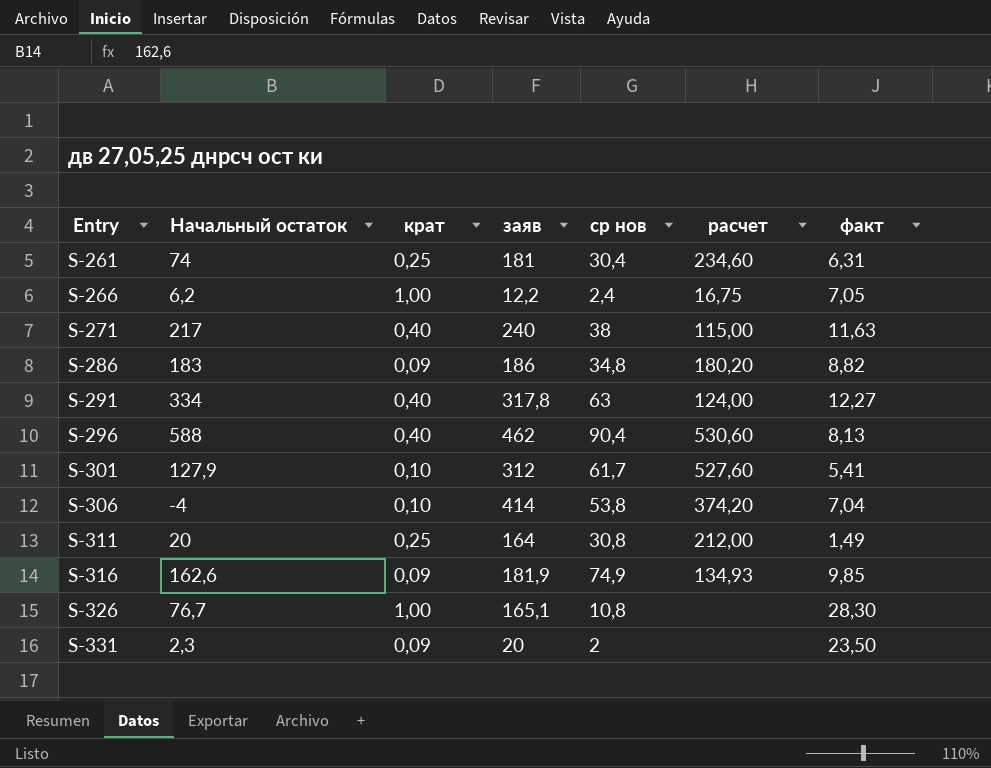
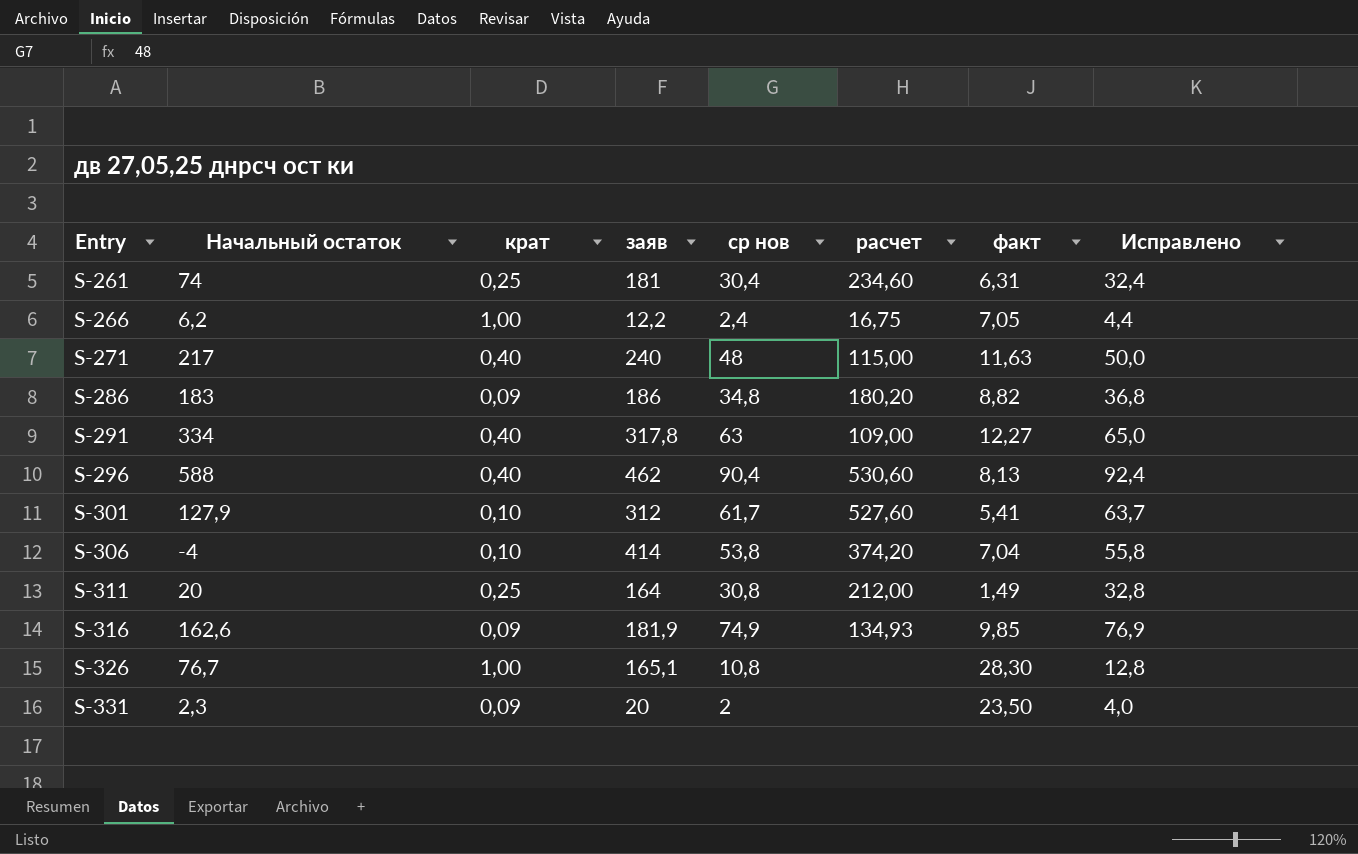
column Исправлено | formula: none -> [ср нов] + 2
S-271 | ср нов: 38 -> 48
S-291 | расчет: 124,00 -> 109,00

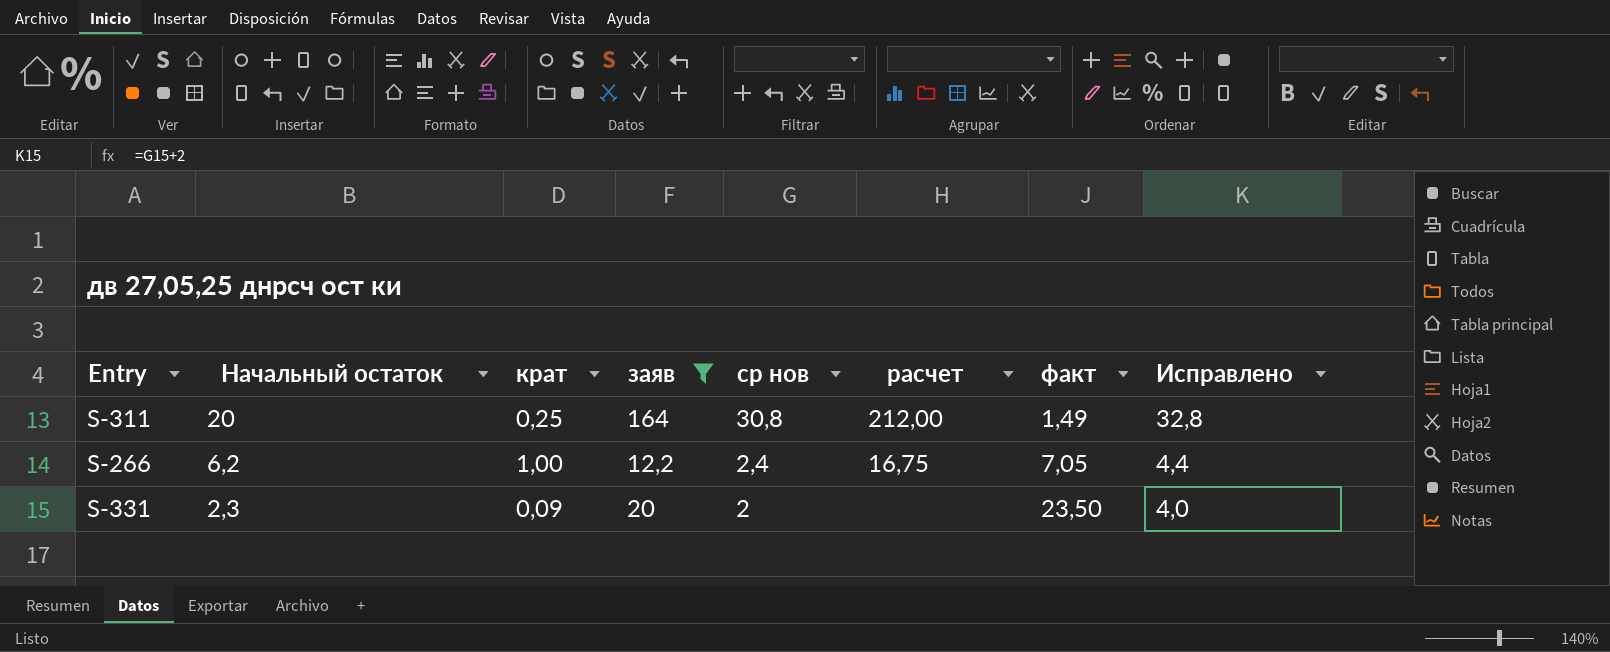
filter: none -> заяв <= 164
row order: Entry ascending -> Начальный остаток descending

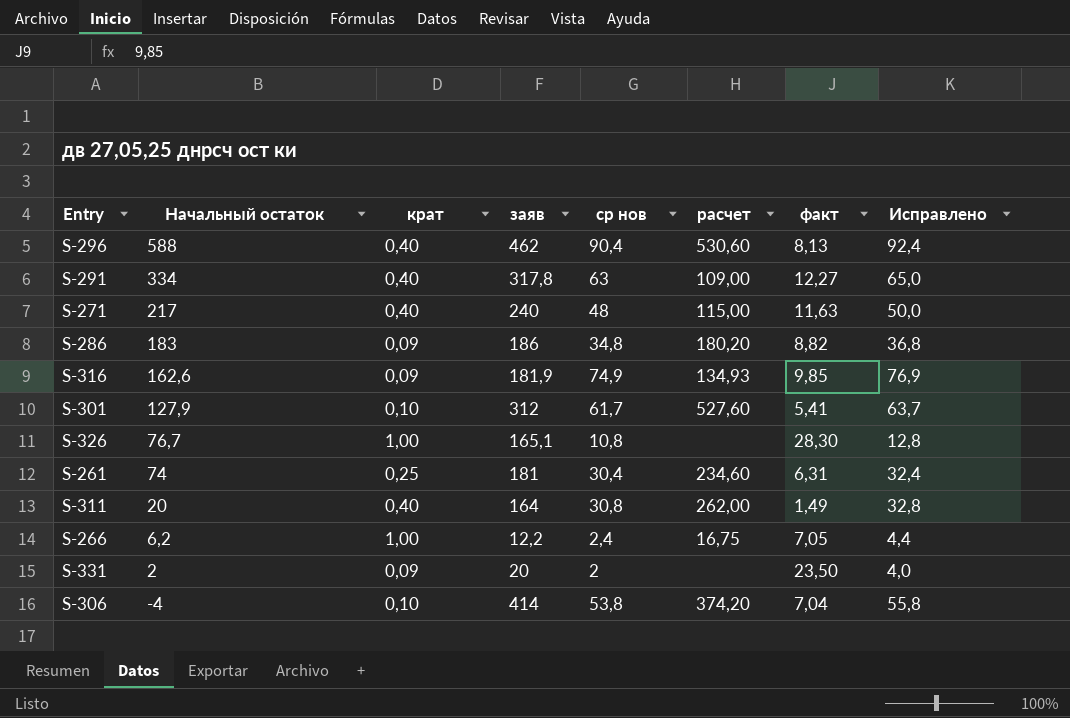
filter: заяв <= 164 -> none
S-311 | крат: 0,25 -> 0,40
S-311 | расчет: 212,00 -> 262,00
S-331 | Начальный остаток: 2,3 -> 2

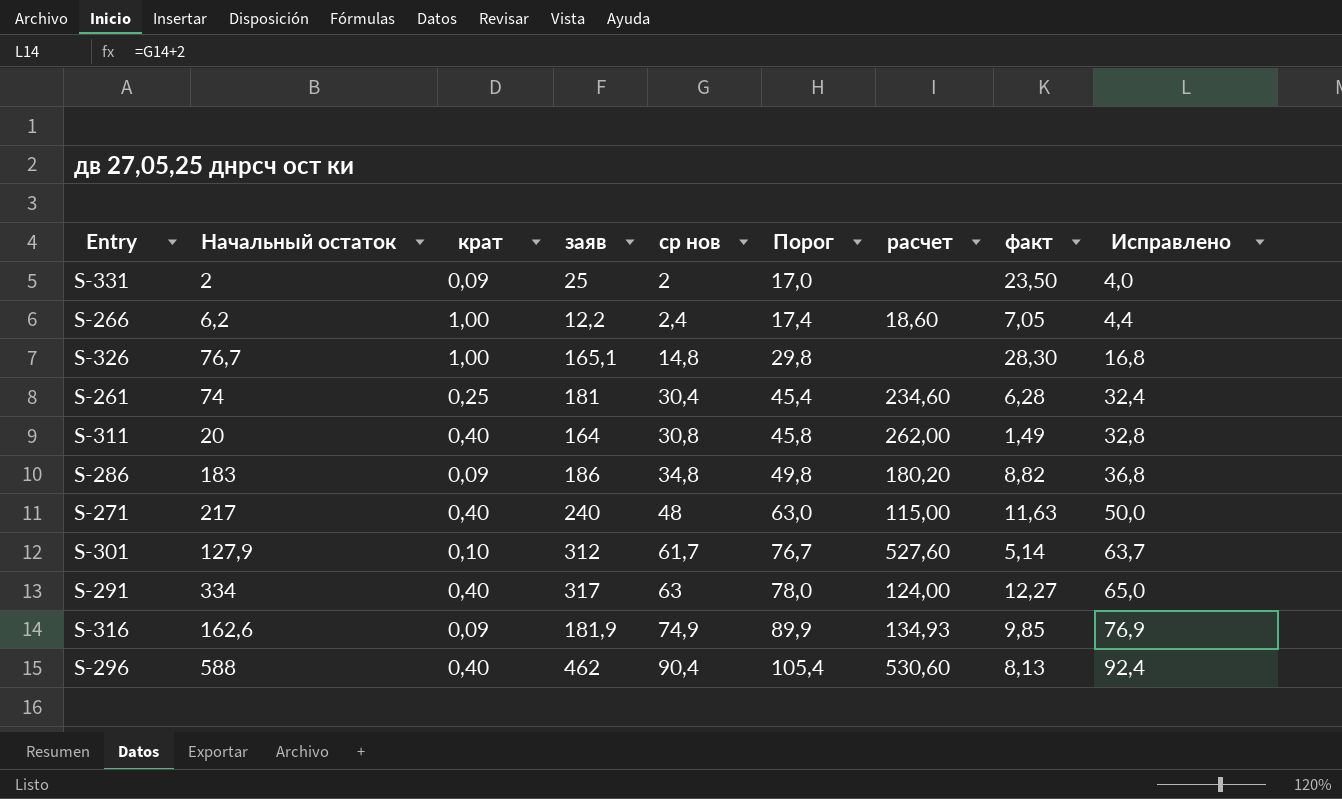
row order: Начальный остаток descending -> ср нов ascending
column Порог | formula: none -> [ср нов] + 15
row S-306: -4 | 0,10 | 414 | 53,8 | 374,20 | 7,04 | 55,8 -> none
S-331 | заяв: 20 -> 25
S-266 | расчет: 16,75 -> 18,60
S-326 | ср нов: 10,8 -> 14,8
S-326 | Исправлено: 12,8 -> 16,8
S-261 | факт: 6,31 -> 6,28
S-301 | факт: 5,41 -> 5,14
S-291 | заяв: 317,8 -> 317
S-291 | расчет: 109,00 -> 124,00

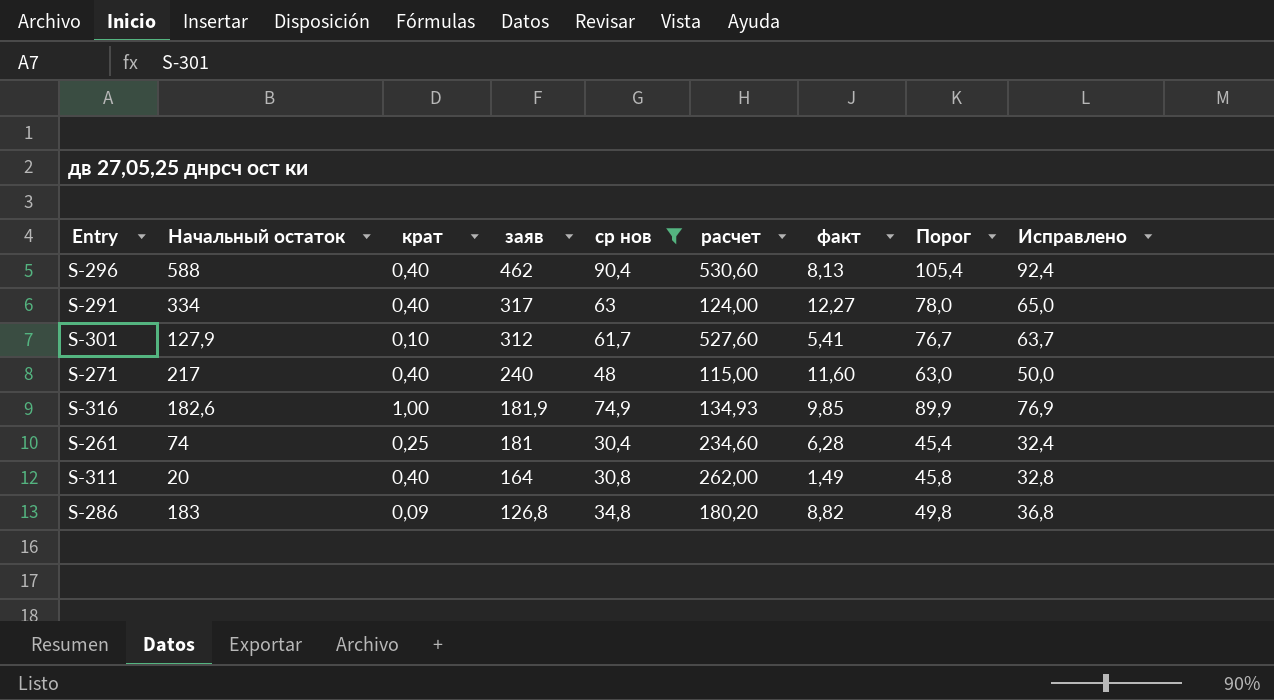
filter: none -> ср нов >= 30,4
row order: ср нов ascending -> заяв descending
column Порог | position: 6 -> 8
S-301 | факт: 5,14 -> 5,41
S-271 | факт: 11,63 -> 11,60
S-316 | Начальный остаток: 162,6 -> 182,6
S-316 | крат: 0,09 -> 1,00
S-286 | заяв: 186 -> 126,8

